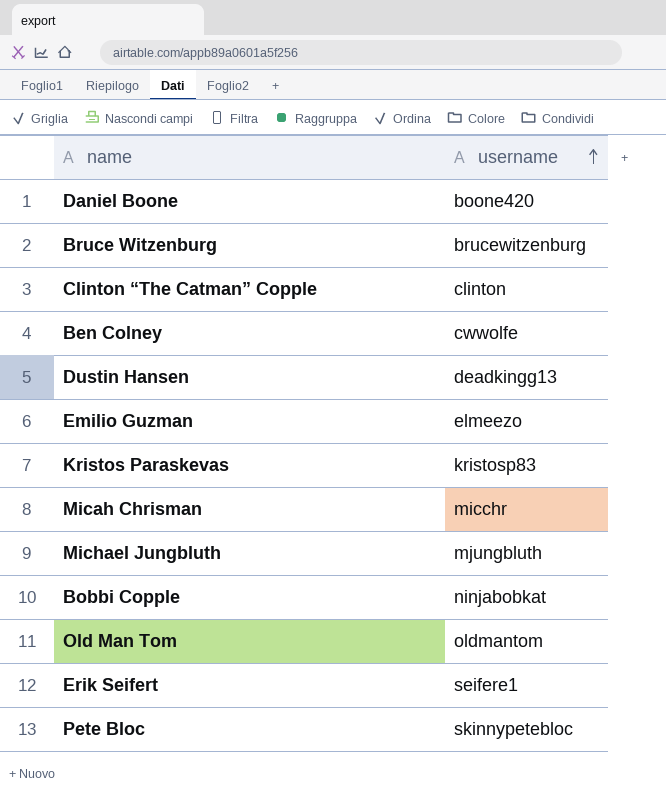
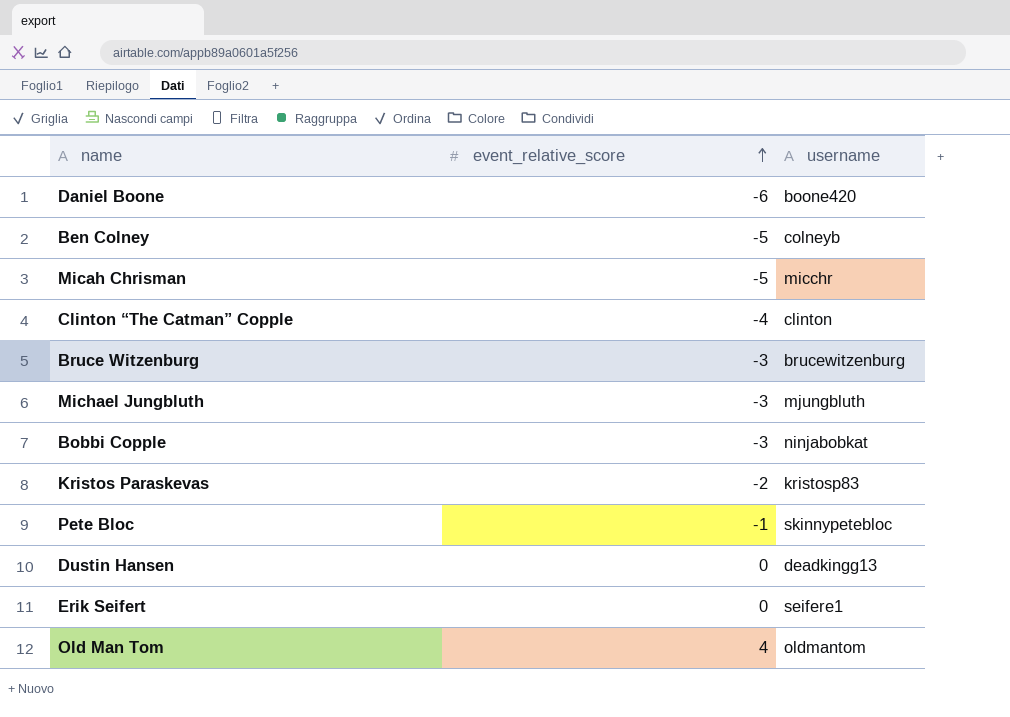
row order: username ascending -> event_relative_score ascending
column event_relative_score | position: none -> 2
row Emilio Guzman: elmeezo -> none
Ben Colney | username: cwwolfe -> colneyb

